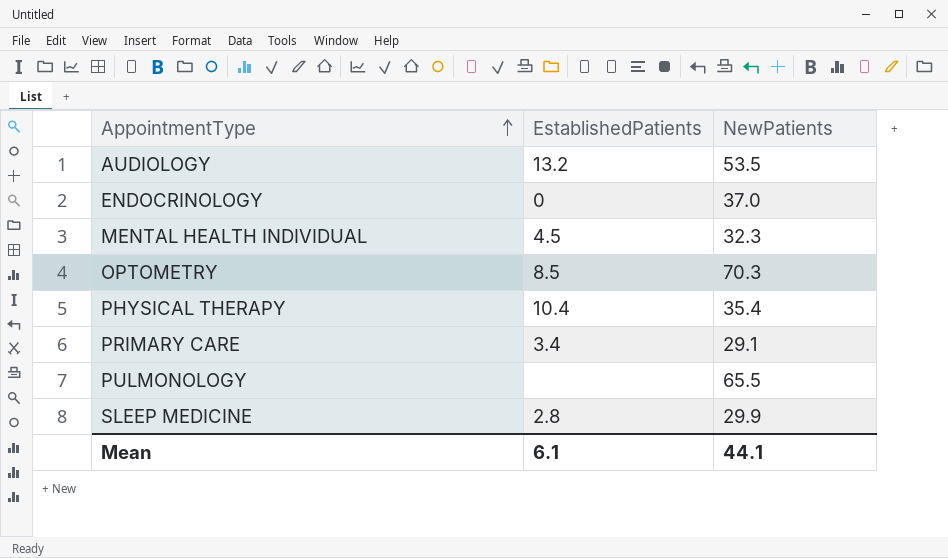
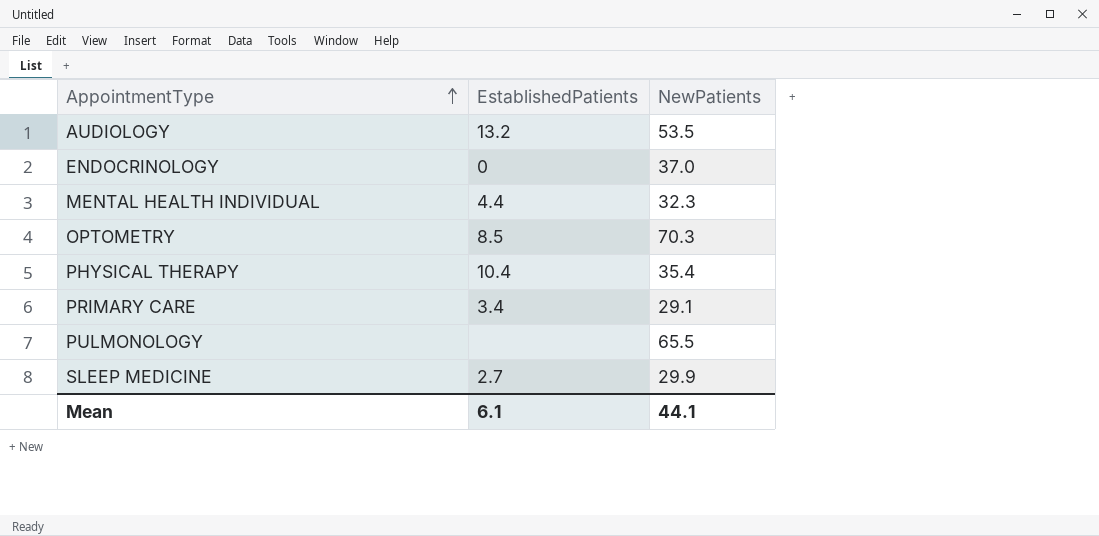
MENTAL HEALTH INDIVIDUAL | EstablishedPatients: 4.5 -> 4.4
SLEEP MEDICINE | EstablishedPatients: 2.8 -> 2.7

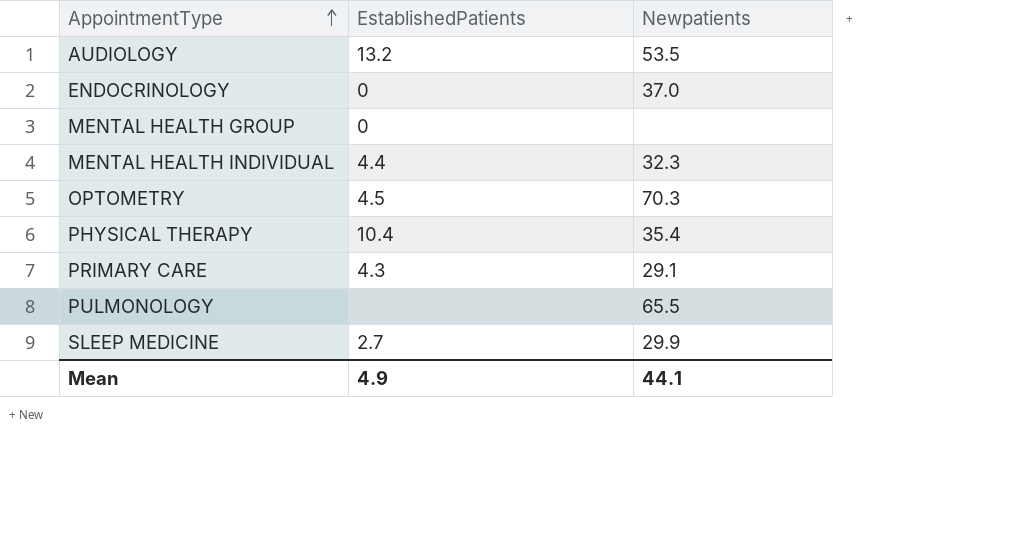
column name: NewPatients -> Newpatients
row MENTAL HEALTH GROUP: none -> 0 | none
OPTOMETRY | EstablishedPatients: 8.5 -> 4.5
PRIMARY CARE | EstablishedPatients: 3.4 -> 4.3
Mean | EstablishedPatients: 6.1 -> 4.9

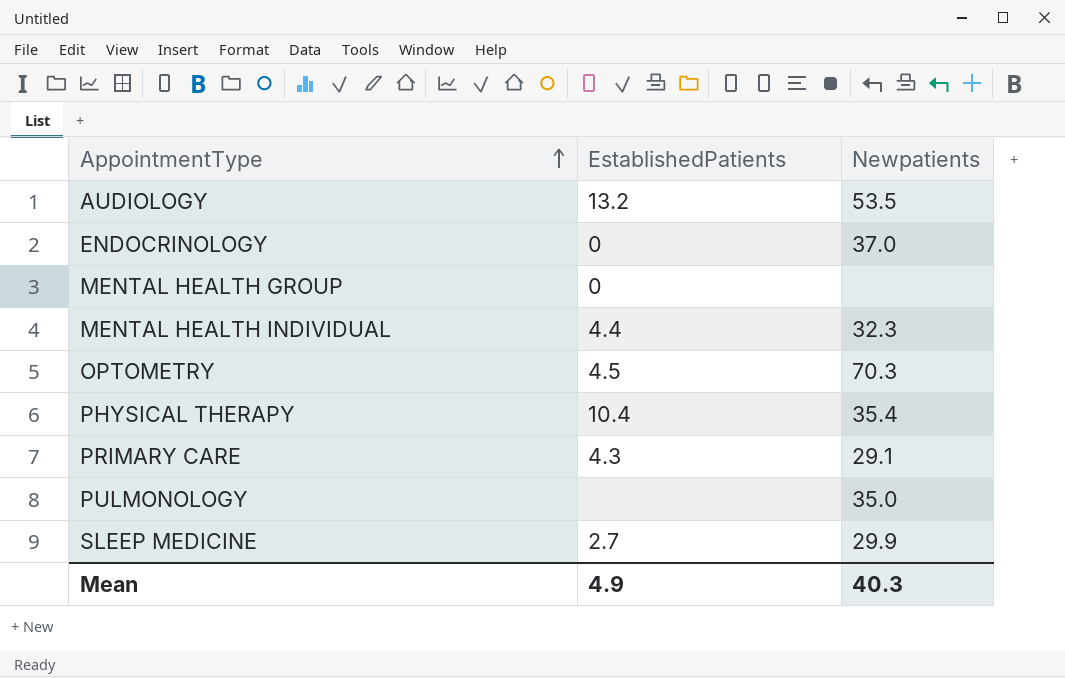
PULMONOLOGY | Newpatients: 65.5 -> 35.0
Mean | Newpatients: 44.1 -> 40.3

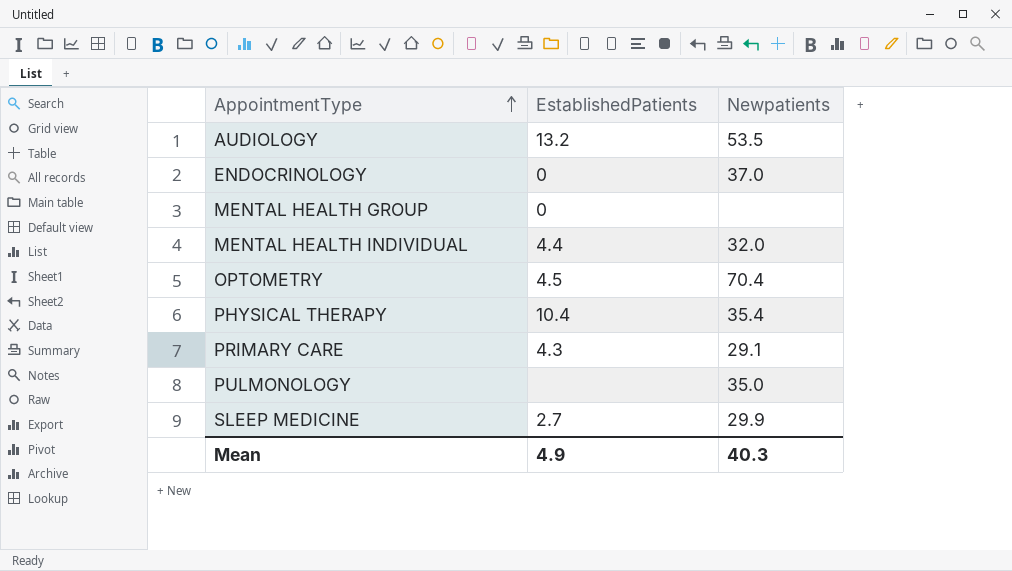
MENTAL HEALTH INDIVIDUAL | Newpatients: 32.3 -> 32.0
OPTOMETRY | Newpatients: 70.3 -> 70.4

